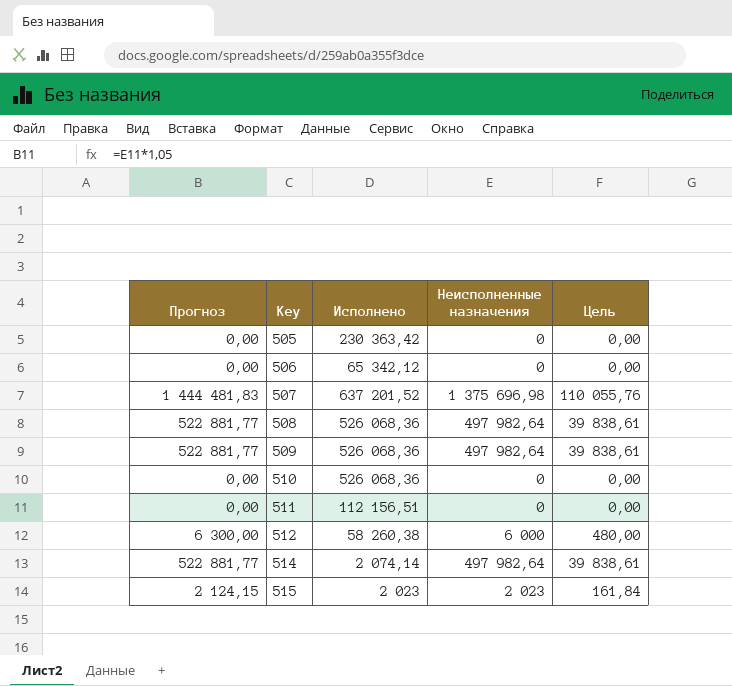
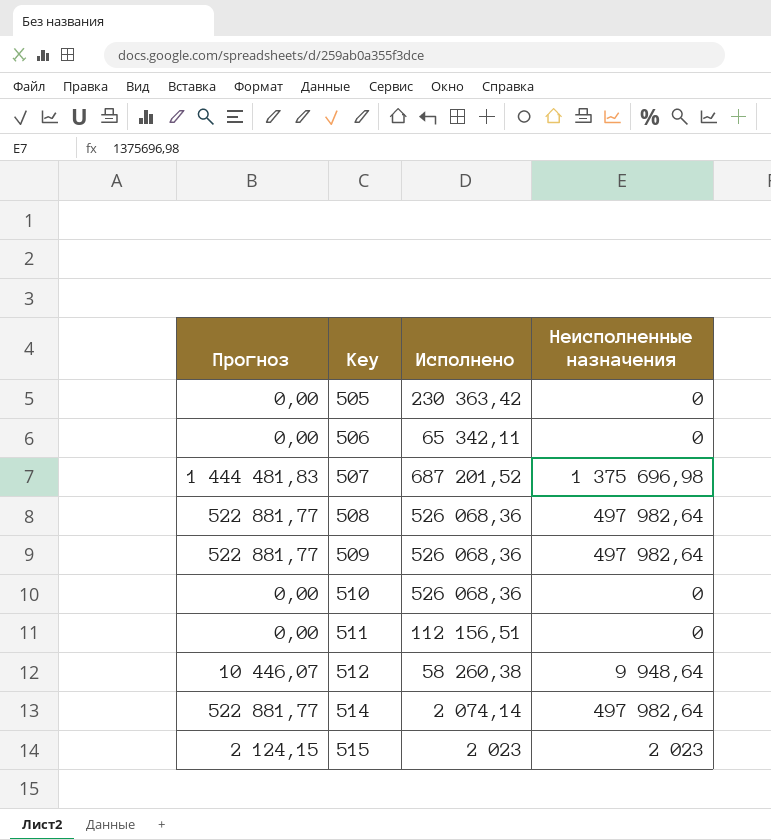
column Цель | formula: [Неисполненные назначения] * 0,08 -> none
506 | Исполнено: 65 342,12 -> 65 342,11
507 | Исполнено: 637 201,52 -> 687 201,52
512 | Прогноз: 6 300,00 -> 10 446,07
512 | Неисполненные назначения: 6 000 -> 9 948,64

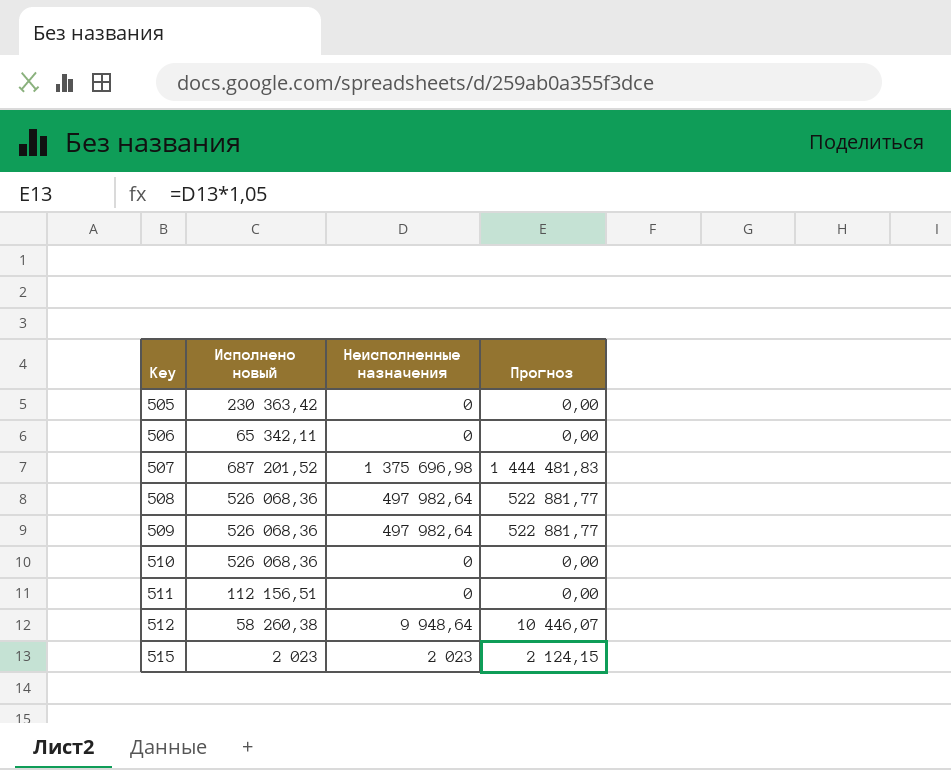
column name: Исполнено -> Исполнено новый
column Прогноз | position: 1 -> 4
row 514: 522 881,77 | 2 074,14 | 497 982,64 -> none

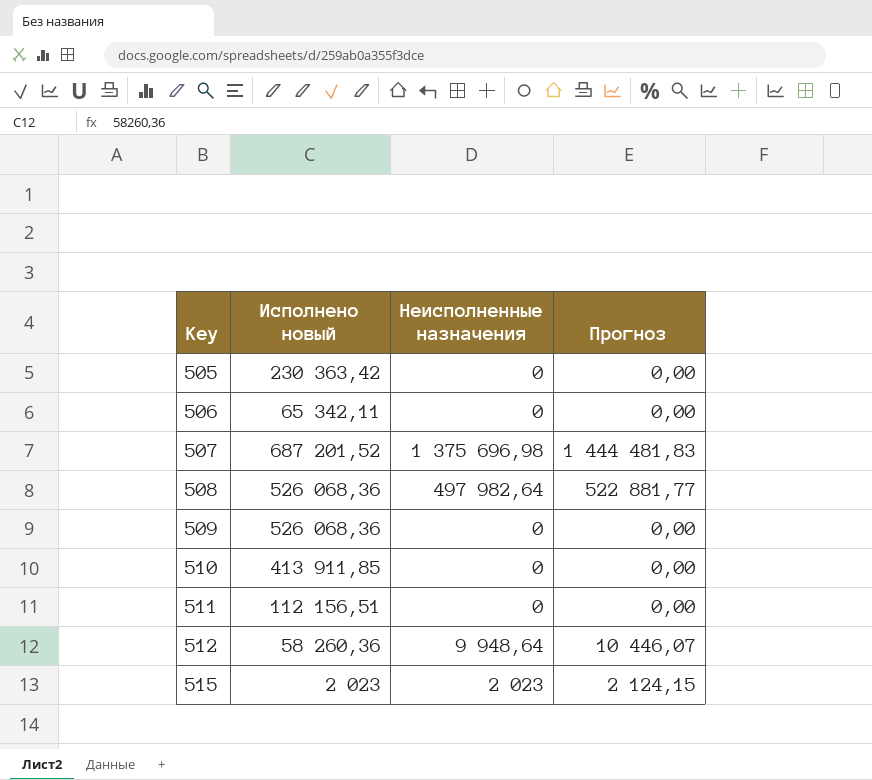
509 | Неисполненные назначения: 497 982,64 -> 0
509 | Прогноз: 522 881,77 -> 0,00
510 | Исполнено новый: 526 068,36 -> 413 911,85
512 | Исполнено новый: 58 260,38 -> 58 260,36

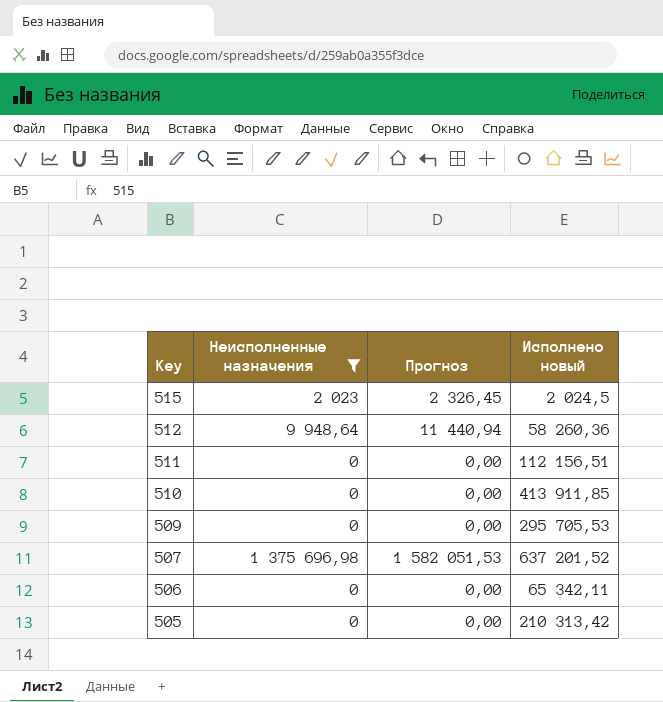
filter: none -> Неисполненные назначения != 497 982,64
row order: Key ascending -> Key descending
column Прогноз | formula: [Неисполненные назначения] * 1,05 -> [Неисполненные назначения] * 1,15
column Исполнено новый | position: 2 -> 4
515 | Исполнено новый: 2 023 -> 2 024,5
509 | Исполнено новый: 526 068,36 -> 295 705,53
507 | Исполнено новый: 687 201,52 -> 637 201,52
505 | Исполнено новый: 230 363,42 -> 210 313,42

